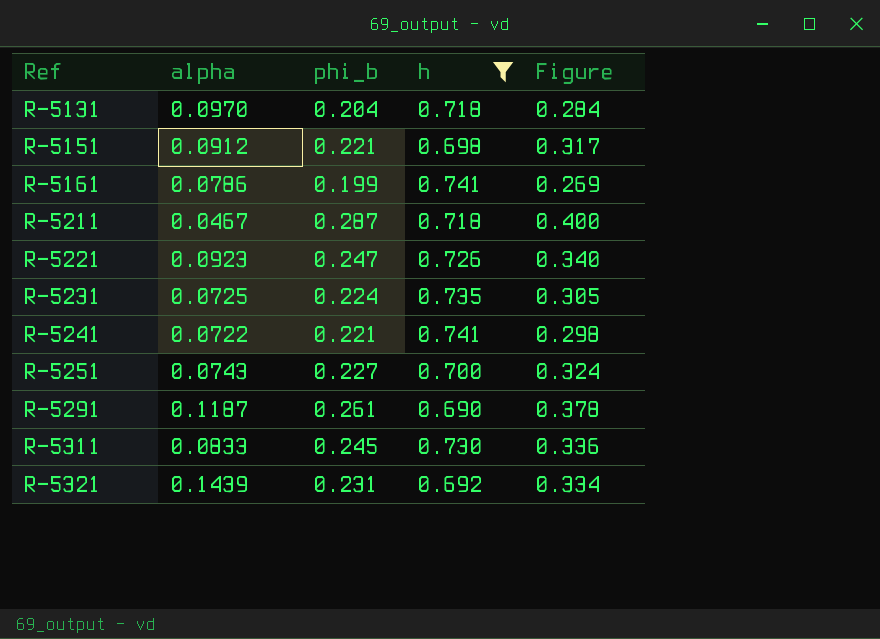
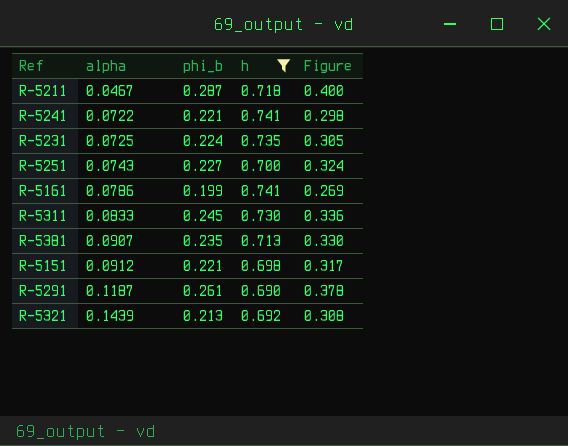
row order: Ref ascending -> alpha ascending
row R-5131: 0.0970 | 0.204 | 0.718 | 0.284 -> none
row R-5221: 0.0923 | 0.247 | 0.726 | 0.340 -> none
row R-5381: none -> 0.0907 | 0.235 | 0.713 | 0.330
R-5321 | phi_b: 0.231 -> 0.213
R-5321 | Figure: 0.334 -> 0.308

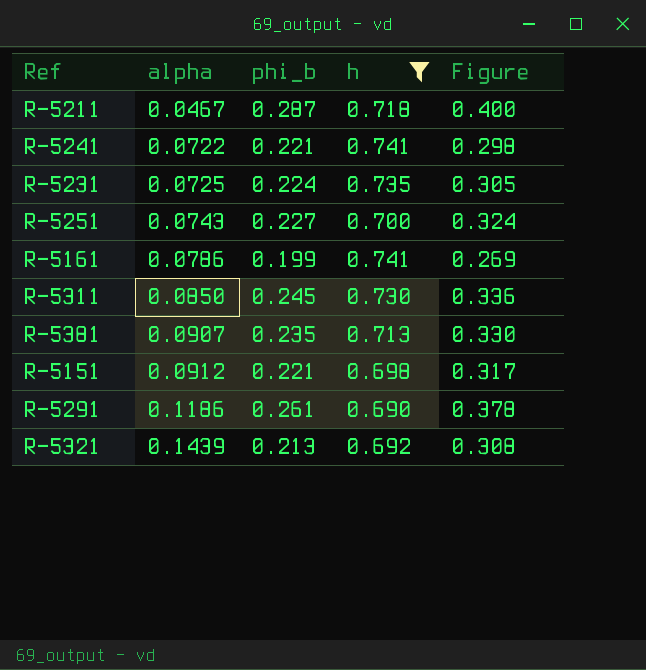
R-5311 | alpha: 0.0833 -> 0.0850
R-5291 | alpha: 0.1187 -> 0.1186

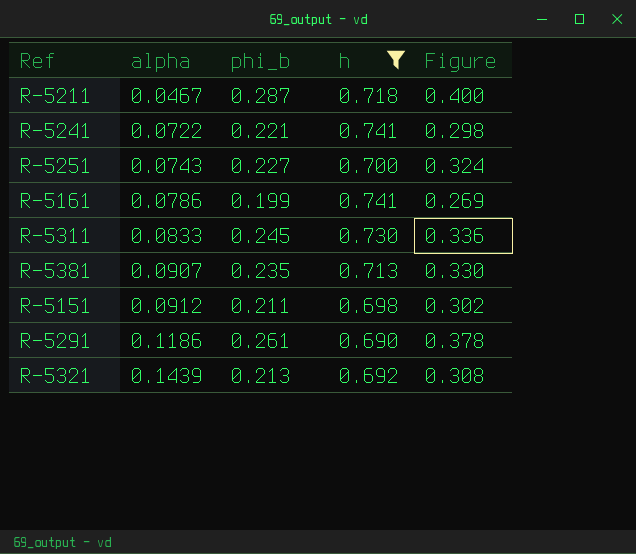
row R-5231: 0.0725 | 0.224 | 0.735 | 0.305 -> none
R-5311 | alpha: 0.0850 -> 0.0833
R-5151 | phi_b: 0.221 -> 0.211
R-5151 | Figure: 0.317 -> 0.302

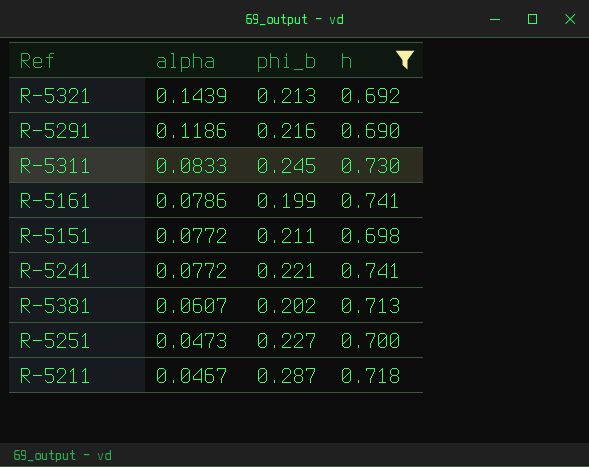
row order: alpha ascending -> alpha descending
column Figure | formula: [phi_b] / [h] -> none
R-5291 | phi_b: 0.261 -> 0.216
R-5151 | alpha: 0.0912 -> 0.0772
R-5241 | alpha: 0.0722 -> 0.0772
R-5381 | alpha: 0.0907 -> 0.0607
R-5381 | phi_b: 0.235 -> 0.202
R-5251 | alpha: 0.0743 -> 0.0473

